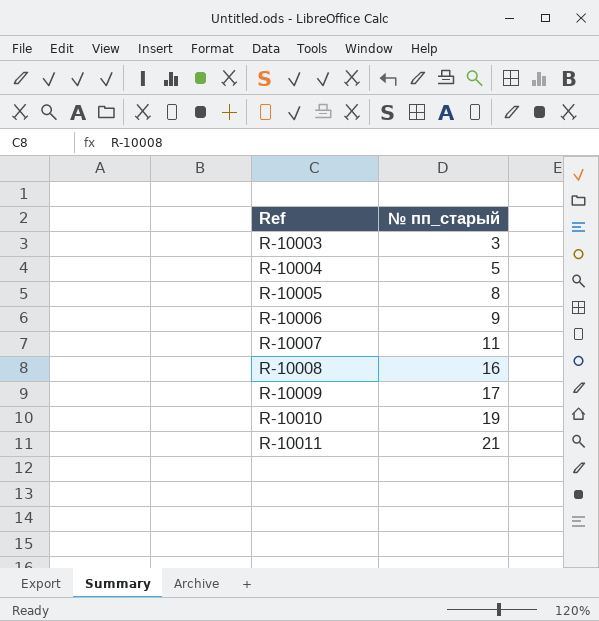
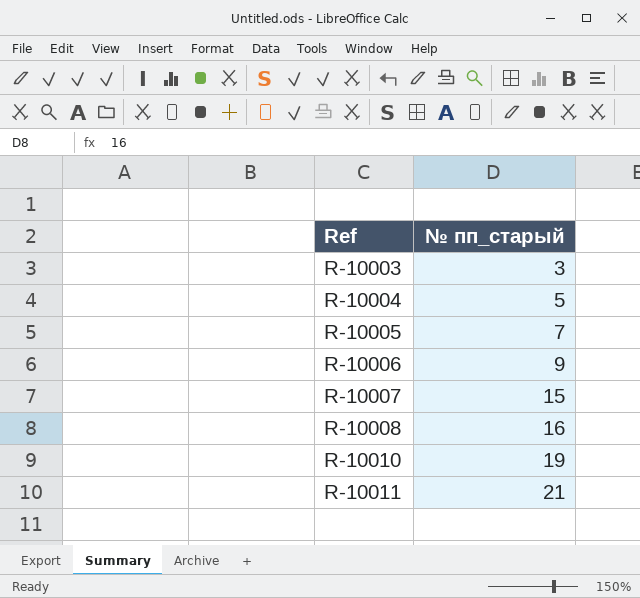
row R-10009: 17 -> none
R-10005 | № пп_старый: 8 -> 7
R-10007 | № пп_старый: 11 -> 15

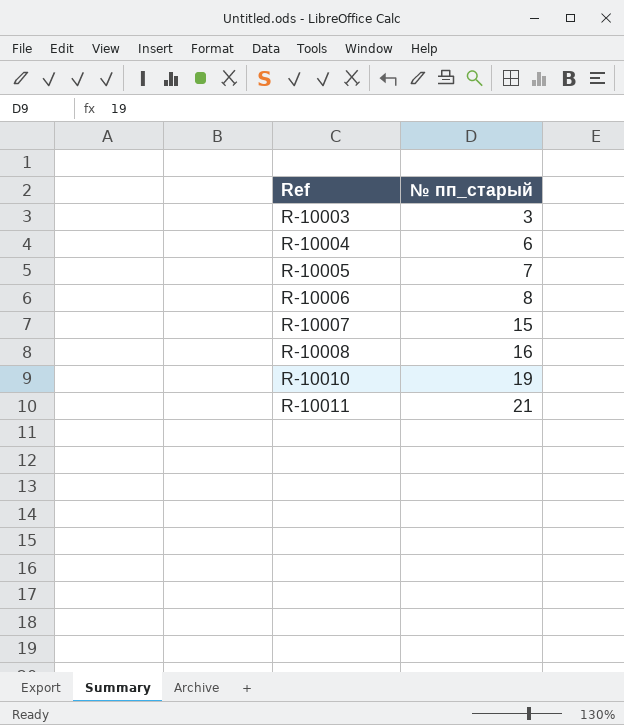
R-10004 | № пп_старый: 5 -> 6
R-10006 | № пп_старый: 9 -> 8

